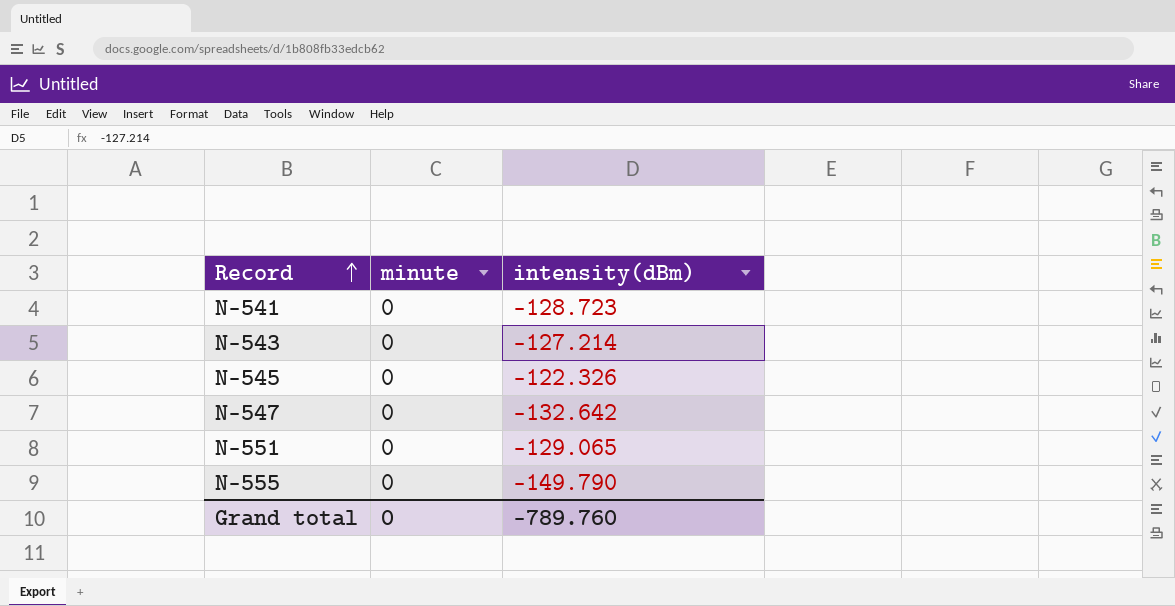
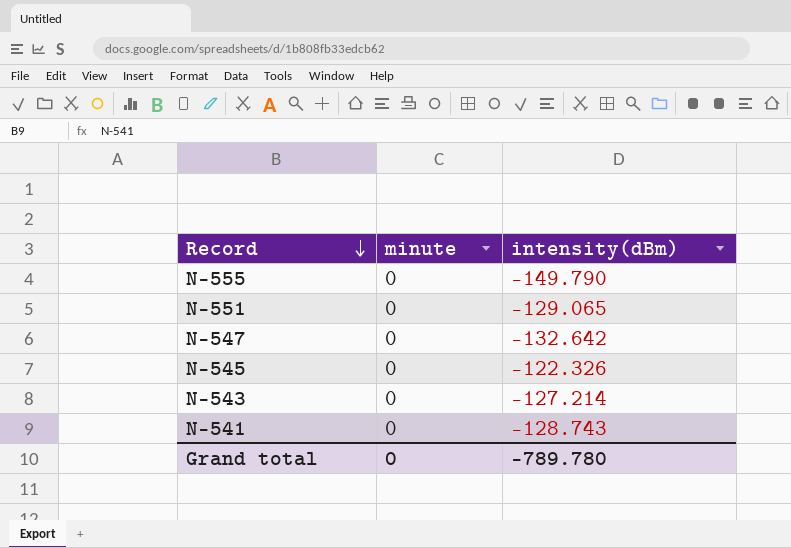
row order: Record ascending -> Record descending
N-541 | intensity(dBm): -128.723 -> -128.743
Grand total | intensity(dBm): -789.760 -> -789.780

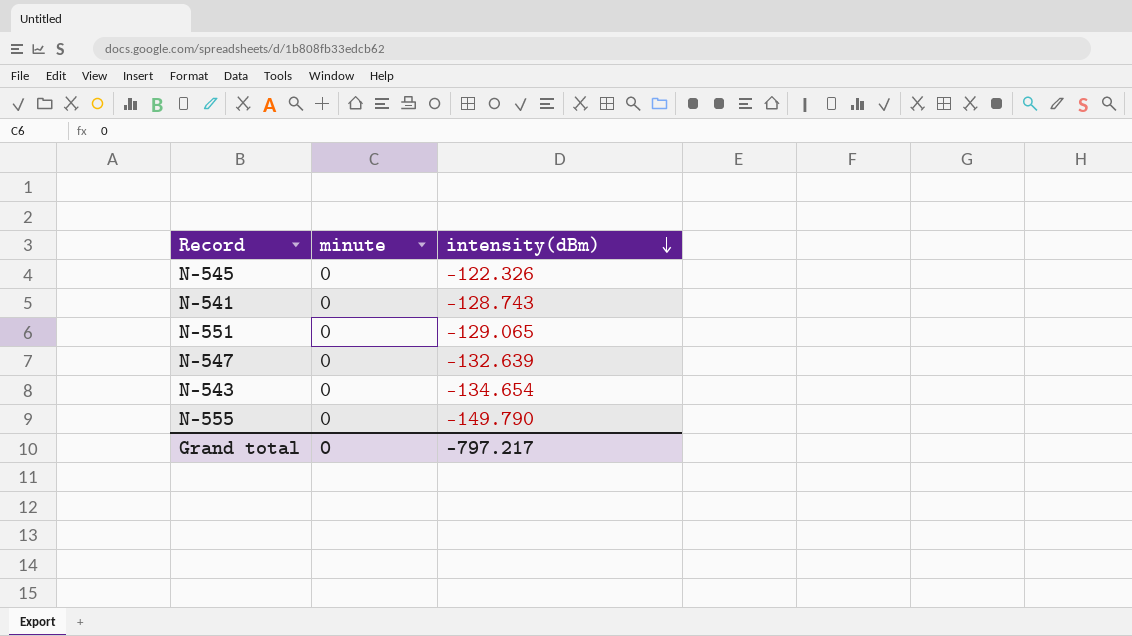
row order: Record descending -> intensity(dBm) descending
N-547 | intensity(dBm): -132.642 -> -132.639
N-543 | intensity(dBm): -127.214 -> -134.654
Grand total | intensity(dBm): -789.780 -> -797.217

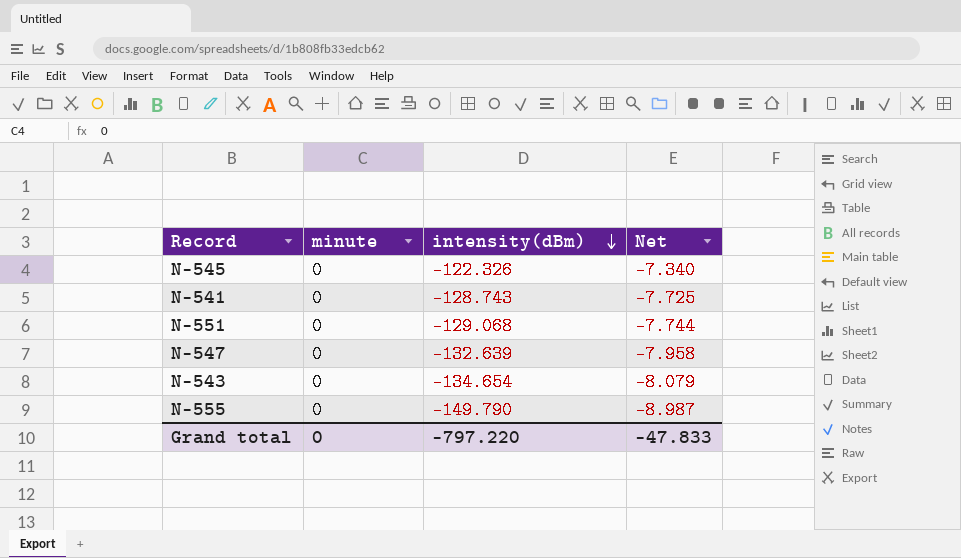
column Net | formula: none -> [intensity(dBm)] * 0.06
N-551 | intensity(dBm): -129.065 -> -129.068
Grand total | intensity(dBm): -797.217 -> -797.220

